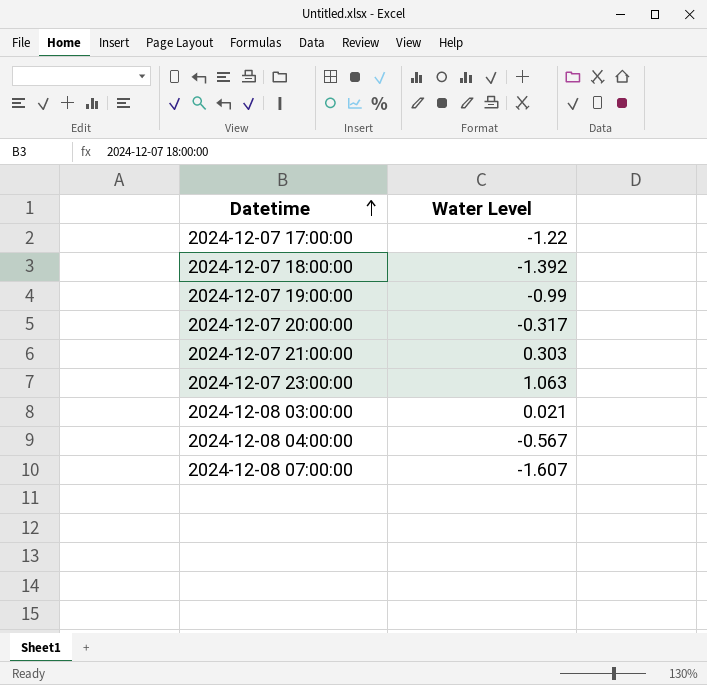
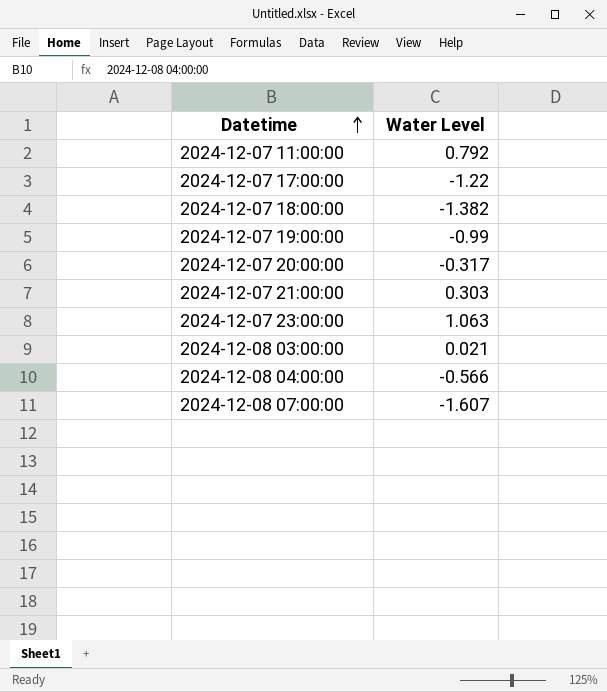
row 2024-12-07 11:00:00: none -> 0.792
2024-12-07 18:00:00 | Water Level: -1.392 -> -1.382
2024-12-08 04:00:00 | Water Level: -0.567 -> -0.566

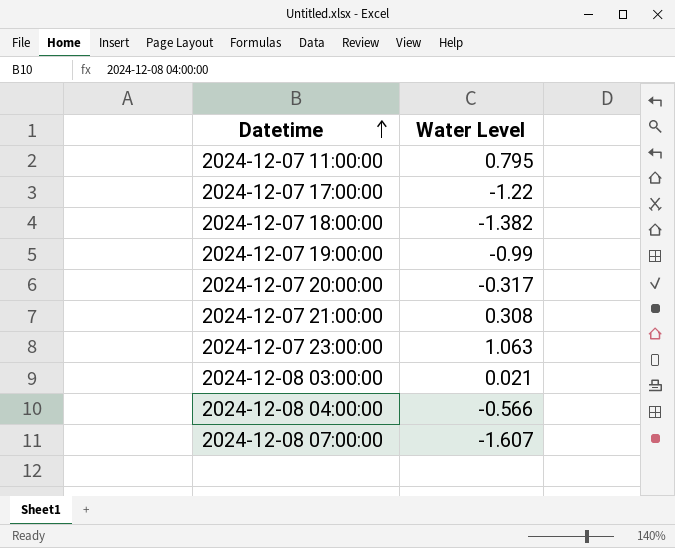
2024-12-07 11:00:00 | Water Level: 0.792 -> 0.795
2024-12-07 21:00:00 | Water Level: 0.303 -> 0.308

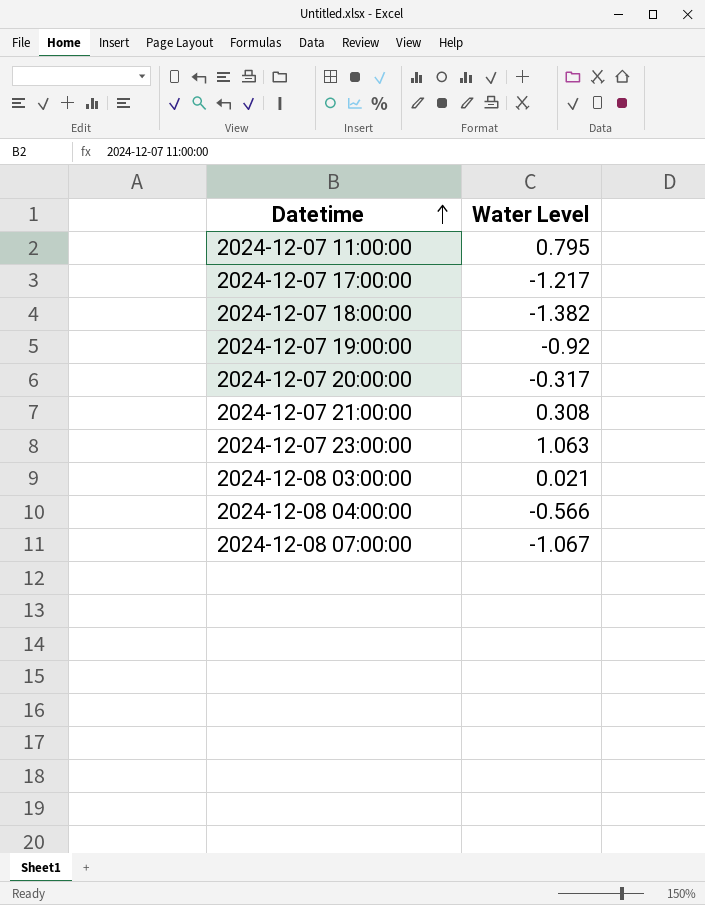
2024-12-07 17:00:00 | Water Level: -1.22 -> -1.217
2024-12-07 19:00:00 | Water Level: -0.99 -> -0.92
2024-12-08 07:00:00 | Water Level: -1.607 -> -1.067

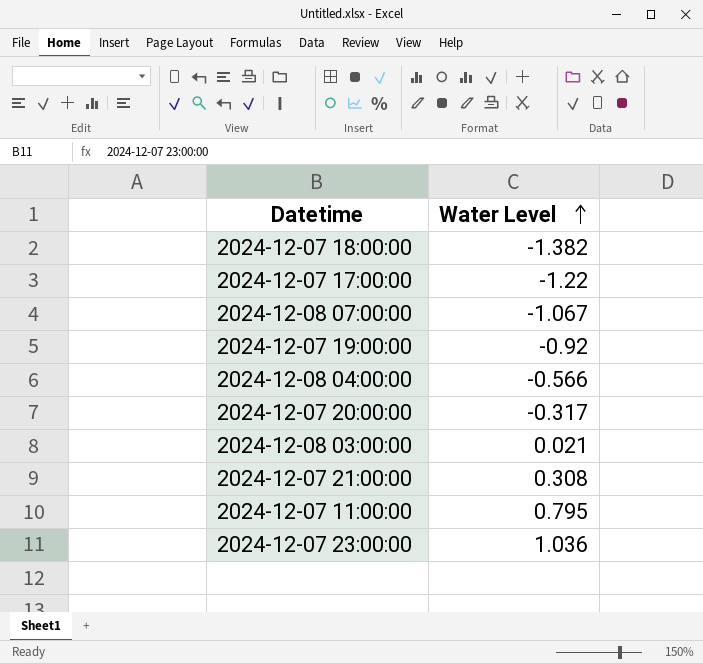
row order: Datetime ascending -> Water Level ascending
2024-12-07 17:00:00 | Water Level: -1.217 -> -1.22
2024-12-07 23:00:00 | Water Level: 1.063 -> 1.036

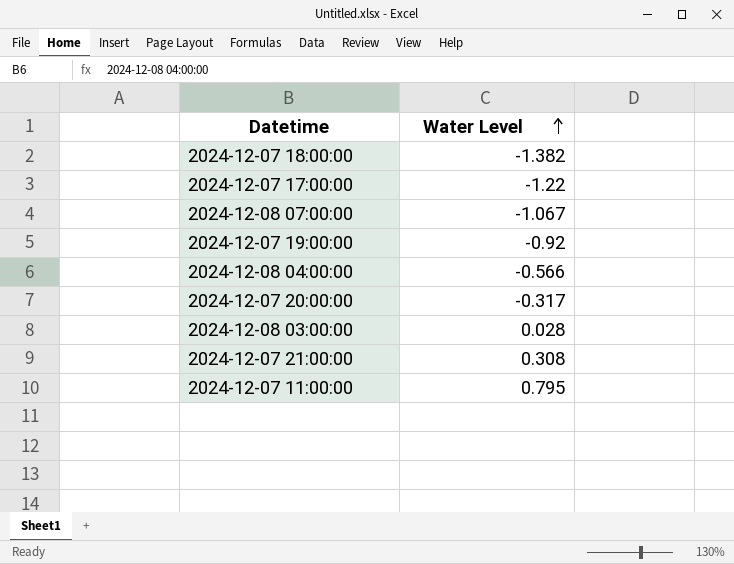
row 2024-12-07 23:00:00: 1.036 -> none
2024-12-08 03:00:00 | Water Level: 0.021 -> 0.028

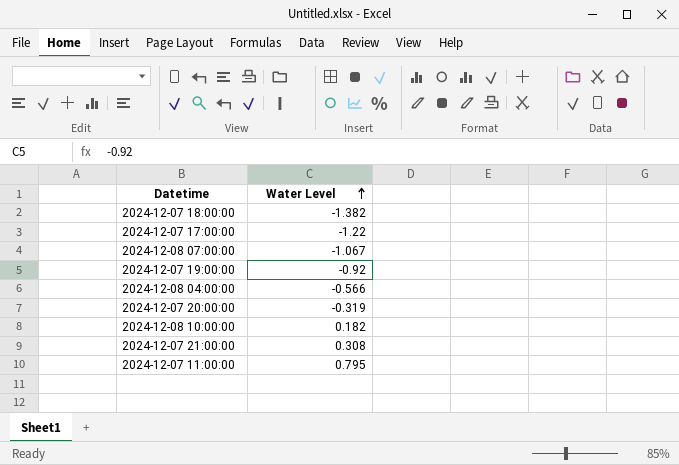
row 2024-12-08 03:00:00: 0.028 -> none
2024-12-07 20:00:00 | Water Level: -0.317 -> -0.319
row 2024-12-08 10:00:00: none -> 0.182

